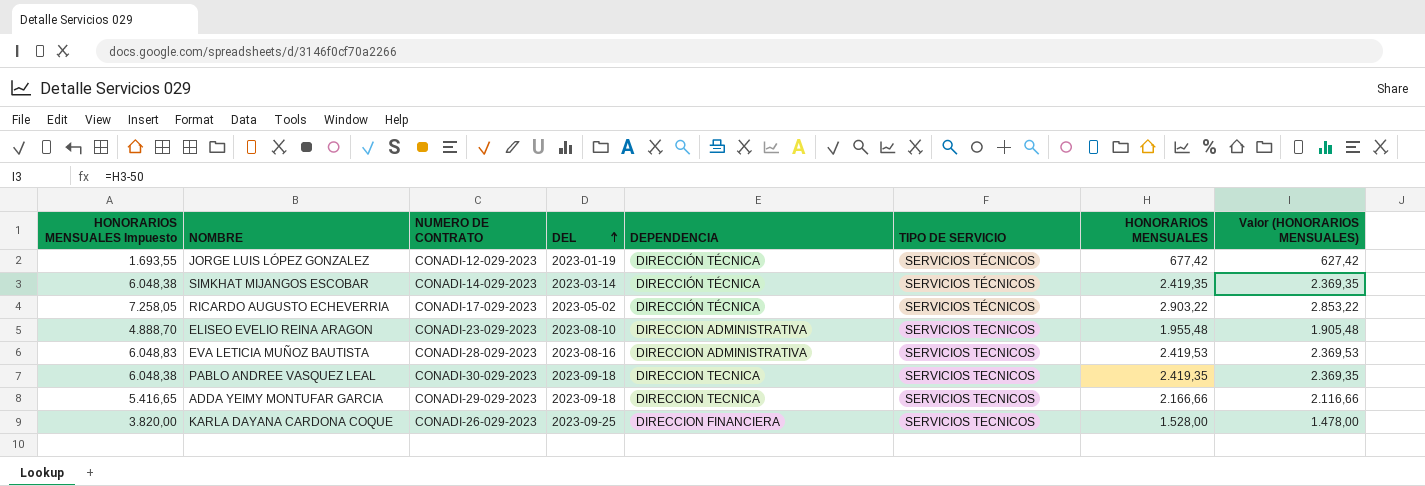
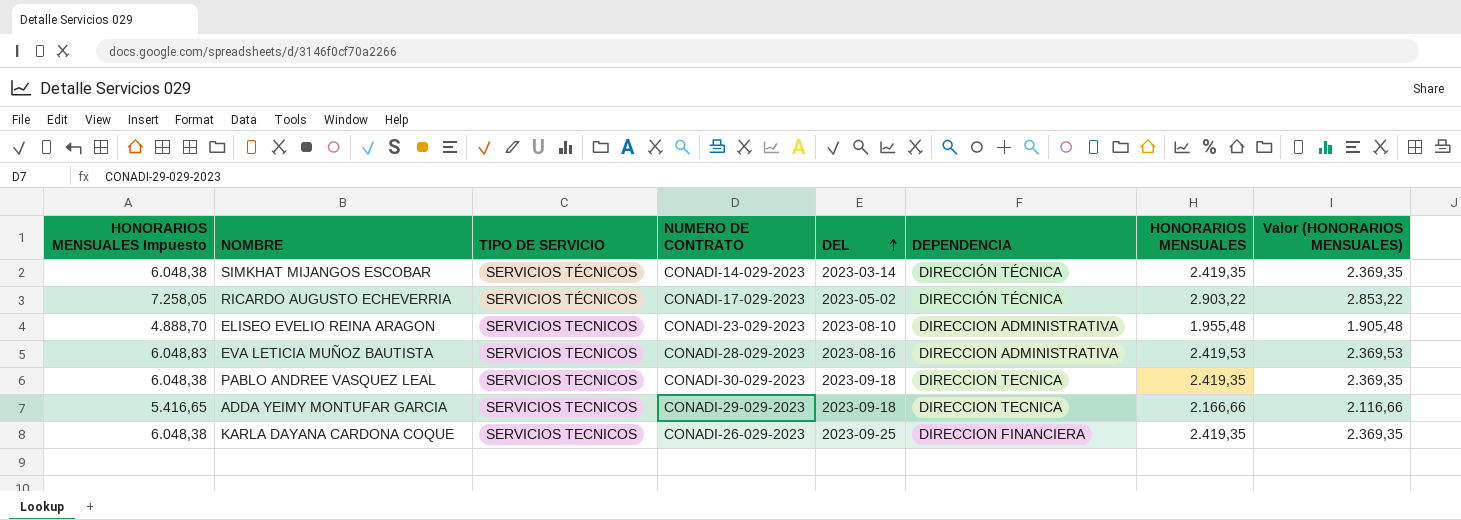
column TIPO DE SERVICIO | position: 6 -> 3
row JORGE LUIS LÓPEZ GONZALEZ: 1.693,55 | CONADI-12-029-2023 | 2023-01-19 | DIRECCIÓN TÉCNICA | SERVICIOS TÉCNICOS | 677,42 | 627,42 -> none
KARLA DAYANA CARDONA COQUE | HONORARIOS MENSUALES Impuesto: 3.820,00 -> 6.048,38
KARLA DAYANA CARDONA COQUE | HONORARIOS MENSUALES: 1.528,00 -> 2.419,35
KARLA DAYANA CARDONA COQUE | Valor (HONORARIOS MENSUALES): 1.478,00 -> 2.369,35

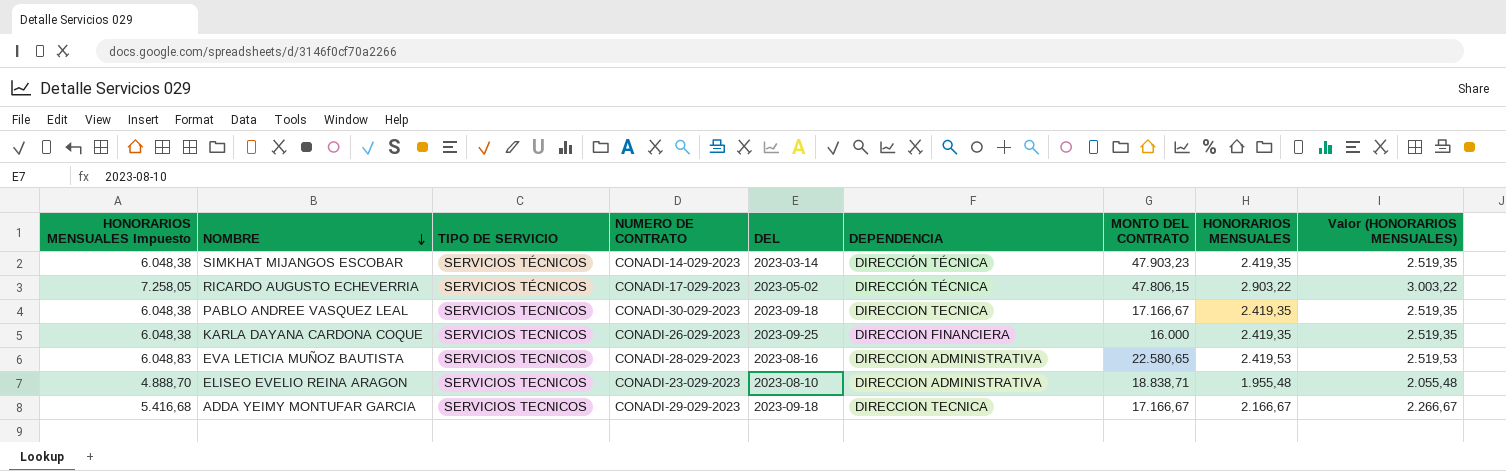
row order: DEL ascending -> NOMBRE descending
column MONTO DEL CONTRATO | position: none -> 7
column Valor (HONORARIOS MENSUALES) | formula: [HONORARIOS MENSUALES] - 50 -> [HONORARIOS MENSUALES] + 100
ADDA YEIMY MONTUFAR GARCIA | HONORARIOS MENSUALES Impuesto: 5.416,65 -> 5.416,68
ADDA YEIMY MONTUFAR GARCIA | HONORARIOS MENSUALES: 2.166,66 -> 2.166,67

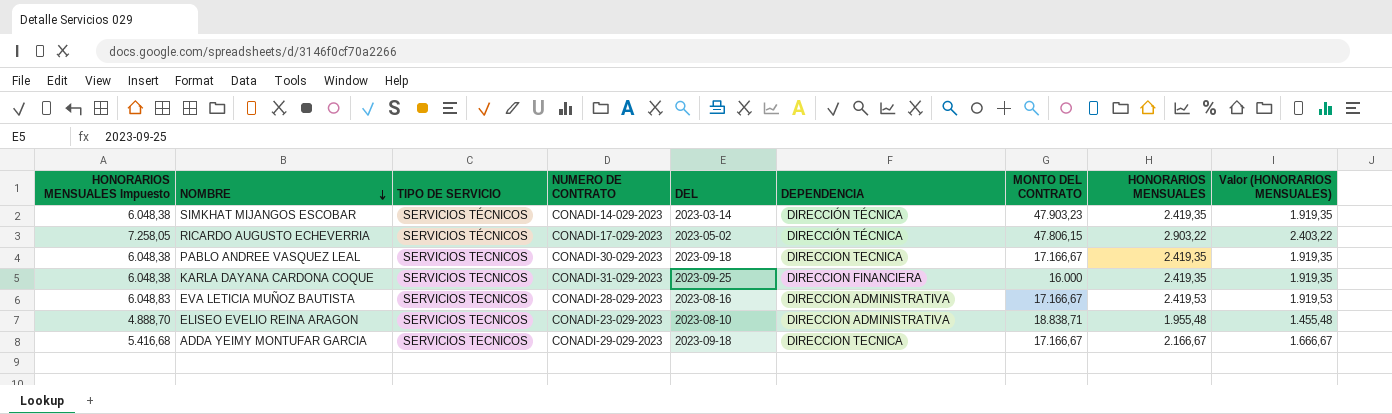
column Valor (HONORARIOS MENSUALES) | formula: [HONORARIOS MENSUALES] + 100 -> [HONORARIOS MENSUALES] - 500
KARLA DAYANA CARDONA COQUE | NUMERO DE CONTRATO: CONADI-26-029-2023 -> CONADI-31-029-2023
EVA LETICIA MUÑOZ BAUTISTA | MONTO DEL CONTRATO: 22.580,65 -> 17.166,67

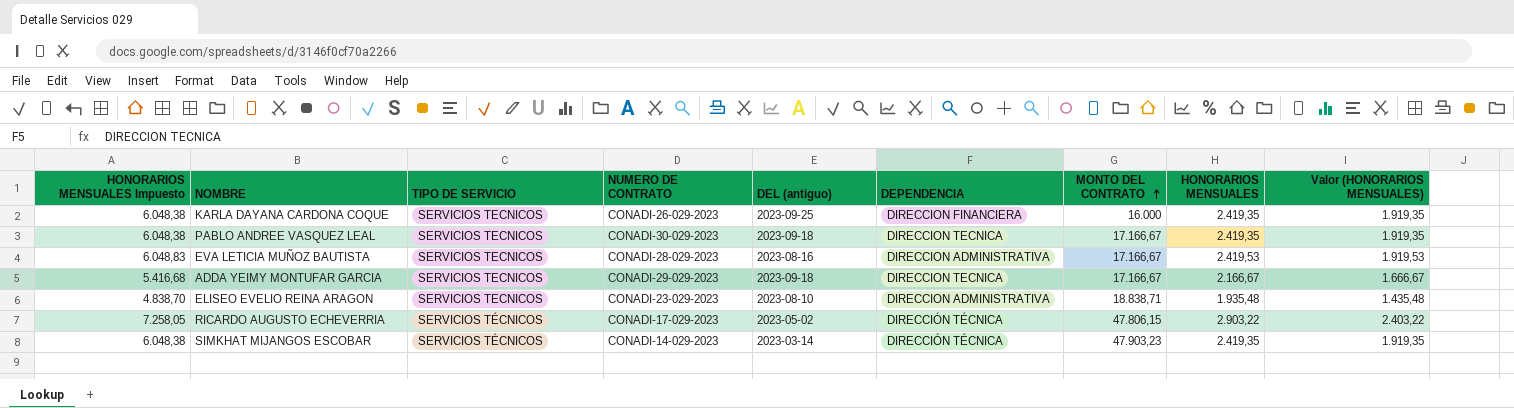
row order: NOMBRE descending -> MONTO DEL CONTRATO ascending
column name: DEL -> DEL (antiguo)
KARLA DAYANA CARDONA COQUE | NUMERO DE CONTRATO: CONADI-31-029-2023 -> CONADI-26-029-2023
ELISEO EVELIO REINA ARAGON | HONORARIOS MENSUALES Impuesto: 4.888,70 -> 4.838,70
ELISEO EVELIO REINA ARAGON | HONORARIOS MENSUALES: 1.955,48 -> 1.935,48
ELISEO EVELIO REINA ARAGON | Valor (HONORARIOS MENSUALES): 1.455,48 -> 1.435,48

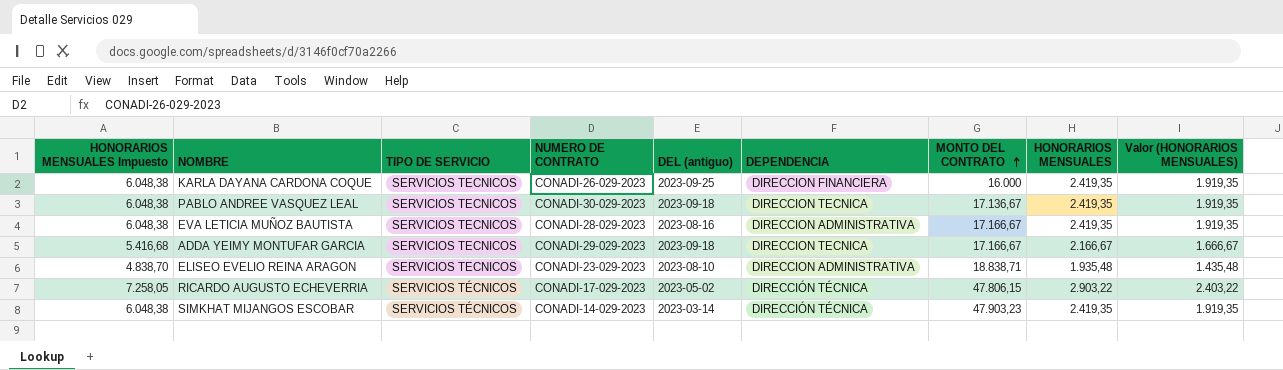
PABLO ANDREE VASQUEZ LEAL | MONTO DEL CONTRATO: 17.166,67 -> 17.136,67
EVA LETICIA MUÑOZ BAUTISTA | HONORARIOS MENSUALES Impuesto: 6.048,83 -> 6.048,38
EVA LETICIA MUÑOZ BAUTISTA | HONORARIOS MENSUALES: 2.419,53 -> 2.419,35
EVA LETICIA MUÑOZ BAUTISTA | Valor (HONORARIOS MENSUALES): 1.919,53 -> 1.919,35

